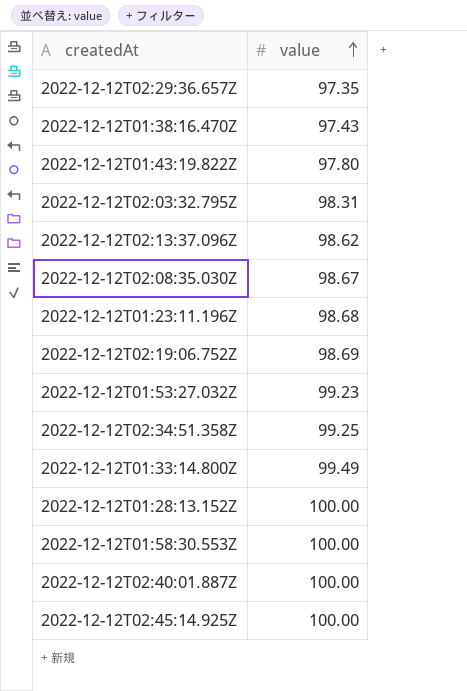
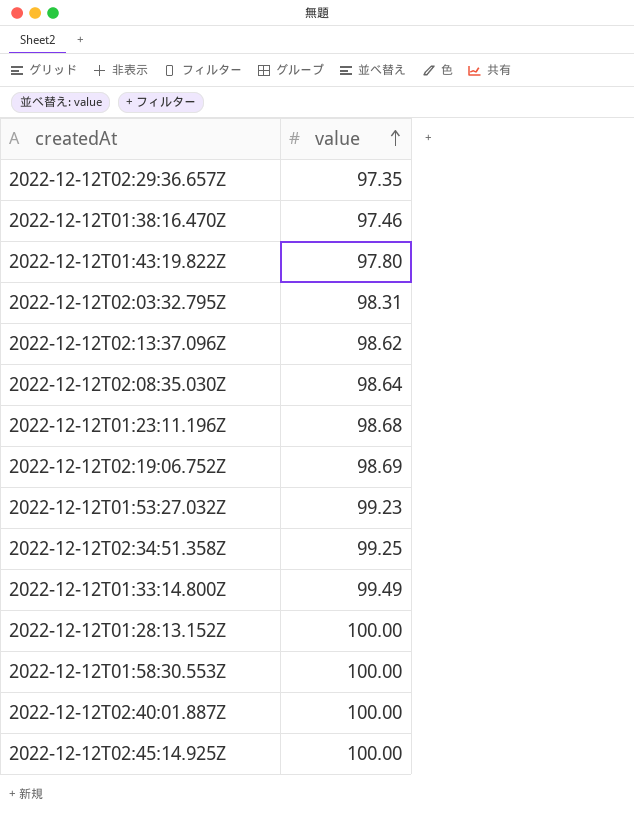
2022-12-12T01:38:16.470Z | value: 97.43 -> 97.46
2022-12-12T02:08:35.030Z | value: 98.67 -> 98.64

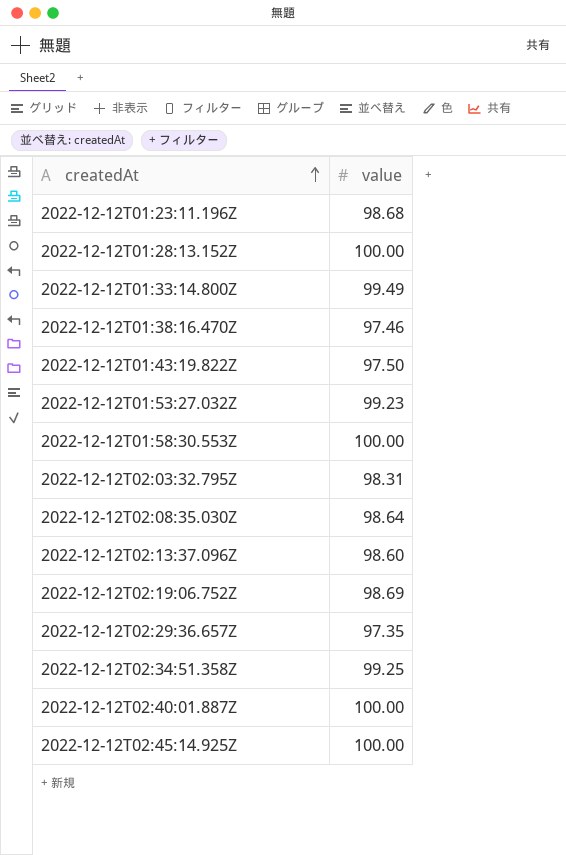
row order: value ascending -> createdAt ascending
2022-12-12T01:43:19.822Z | value: 97.80 -> 97.50
2022-12-12T02:13:37.096Z | value: 98.62 -> 98.60

